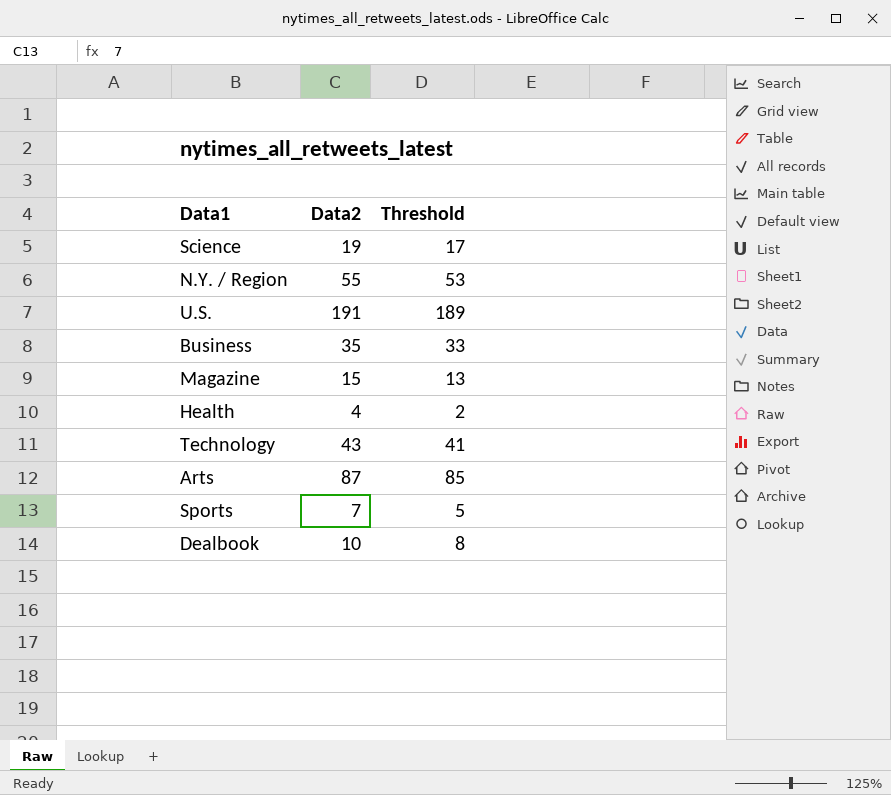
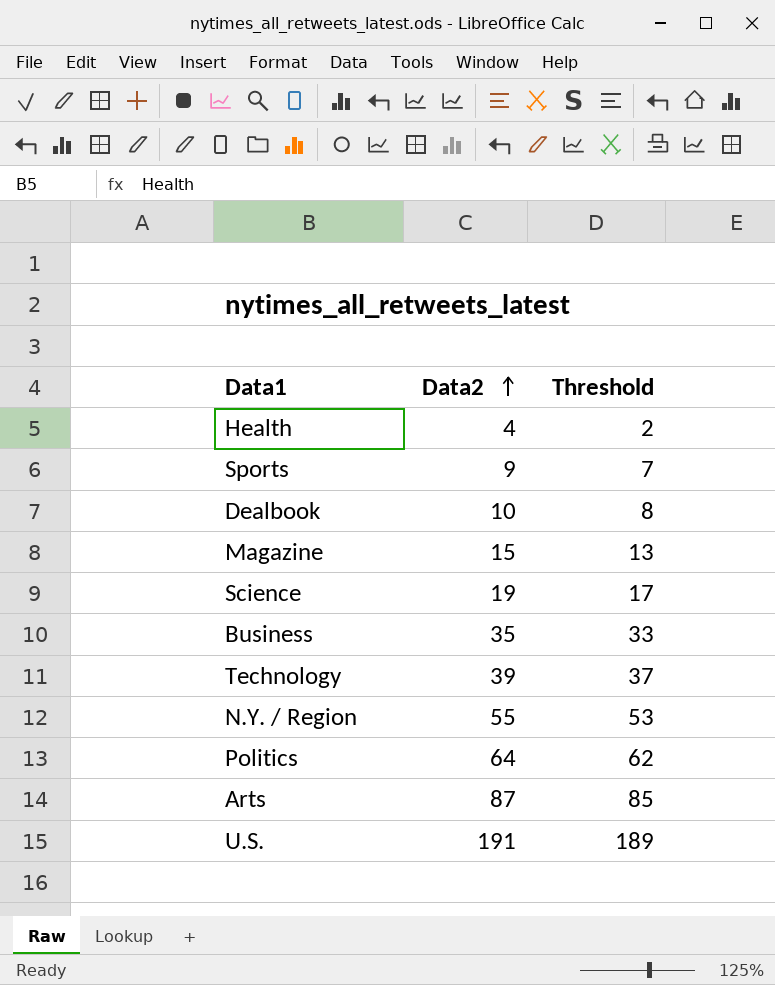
row order: none -> Data2 ascending
Sports | Data2: 7 -> 9
Sports | Threshold: 5 -> 7
Technology | Data2: 43 -> 39
Technology | Threshold: 41 -> 37
row Politics: none -> 64 | 62

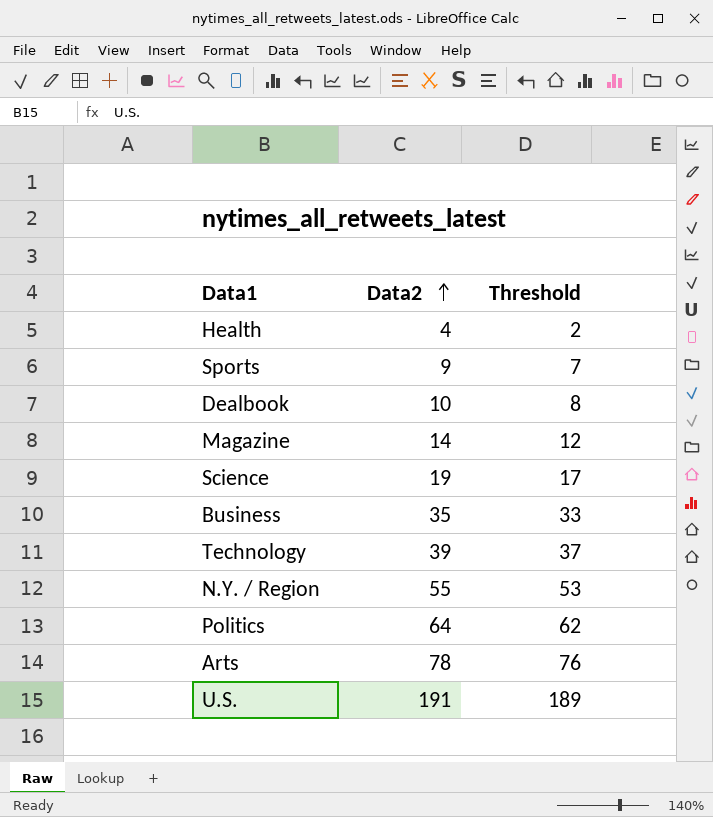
Magazine | Data2: 15 -> 14
Magazine | Threshold: 13 -> 12
Arts | Data2: 87 -> 78
Arts | Threshold: 85 -> 76

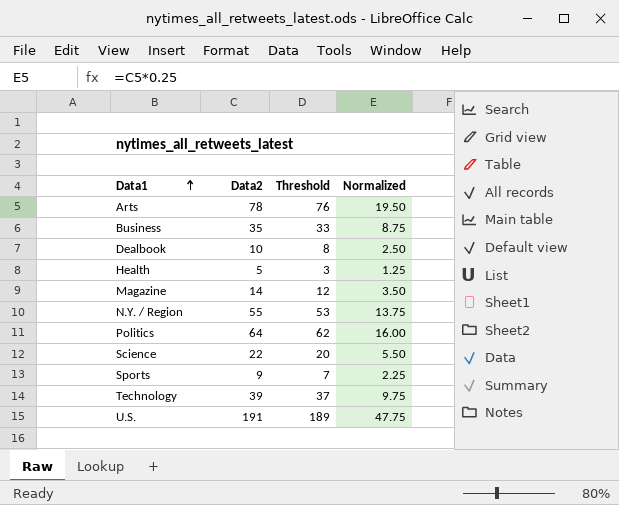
row order: Data2 ascending -> Data1 ascending
column Normalized | formula: none -> [Data2] * 0.25
Health | Data2: 4 -> 5
Health | Threshold: 2 -> 3
Science | Data2: 19 -> 22
Science | Threshold: 17 -> 20

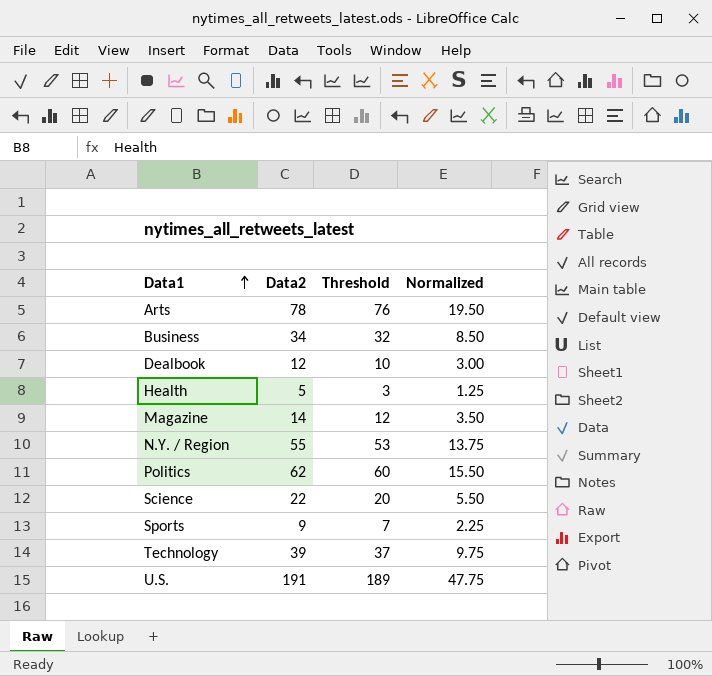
Business | Data2: 35 -> 34
Business | Threshold: 33 -> 32
Business | Normalized: 8.75 -> 8.50
Dealbook | Data2: 10 -> 12
Dealbook | Threshold: 8 -> 10
Dealbook | Normalized: 2.50 -> 3.00
Politics | Data2: 64 -> 62
Politics | Threshold: 62 -> 60
Politics | Normalized: 16.00 -> 15.50

